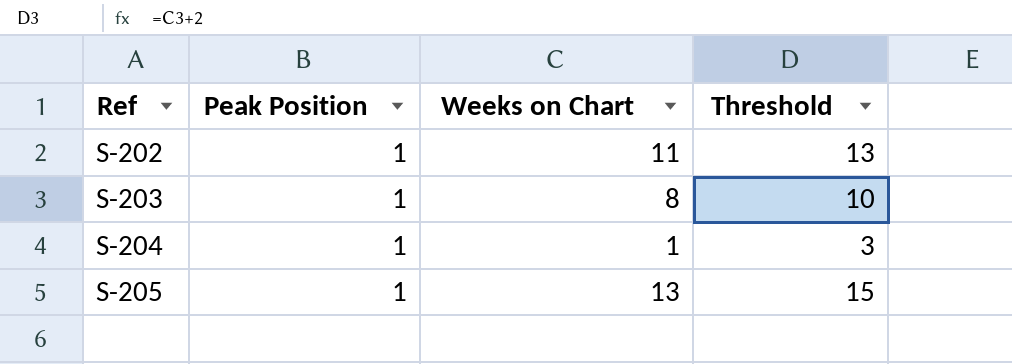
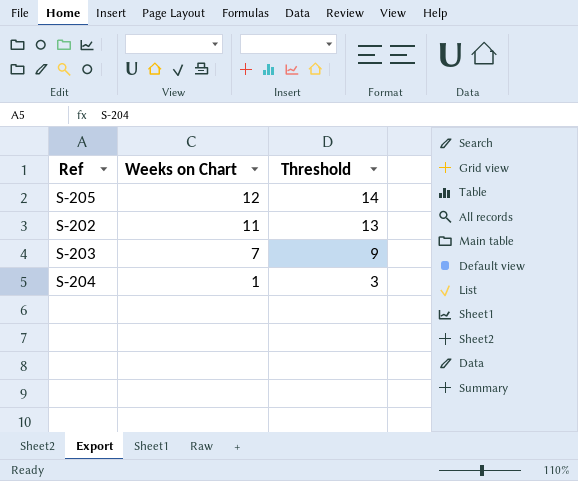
row order: Ref ascending -> Weeks on Chart descending
column Peak Position | position: 2 -> none
S-205 | Weeks on Chart: 13 -> 12
S-205 | Threshold: 15 -> 14
S-203 | Weeks on Chart: 8 -> 7
S-203 | Threshold: 10 -> 9

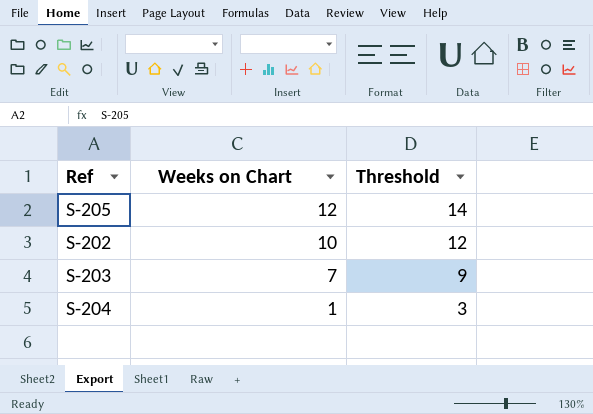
S-202 | Weeks on Chart: 11 -> 10
S-202 | Threshold: 13 -> 12

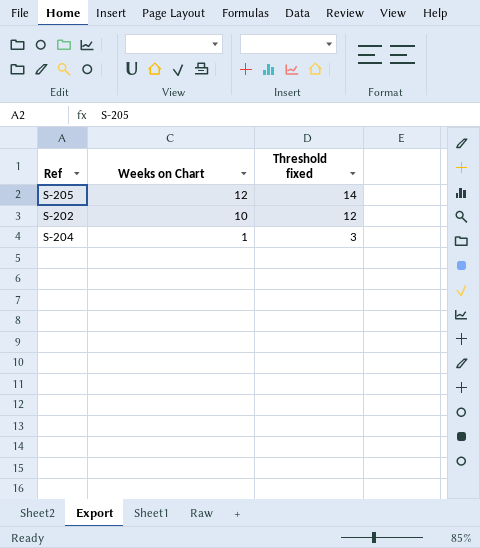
column name: Threshold -> Threshold fixed
row S-203: 7 | 9 -> none

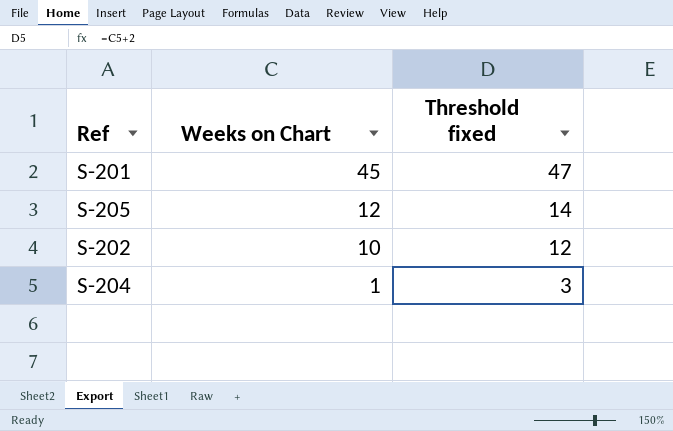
row S-201: none -> 45 | 47

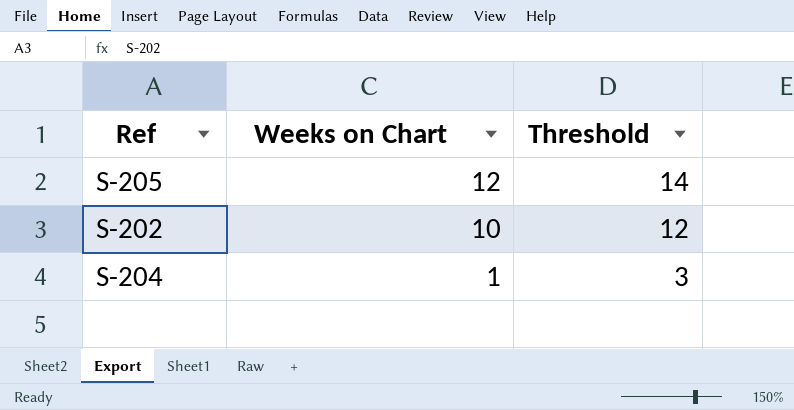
column name: Threshold fixed -> Threshold
row S-201: 45 | 47 -> none

